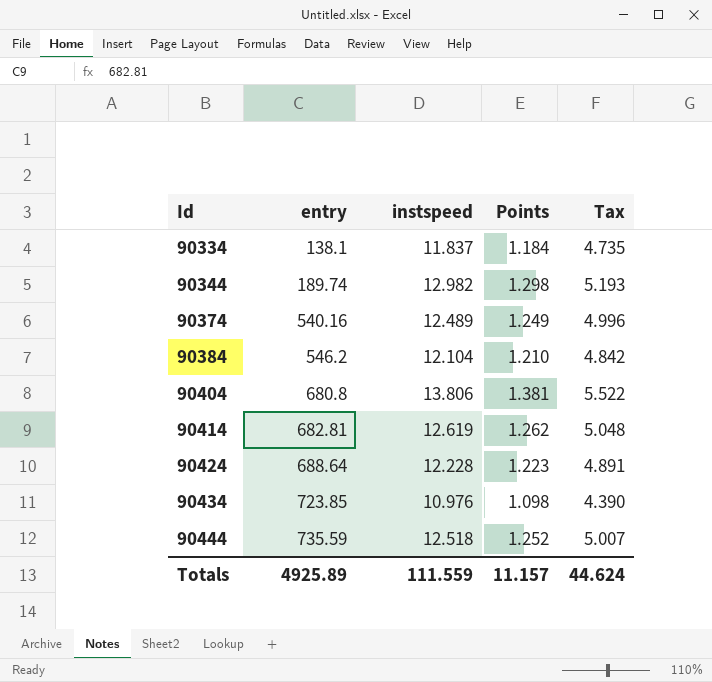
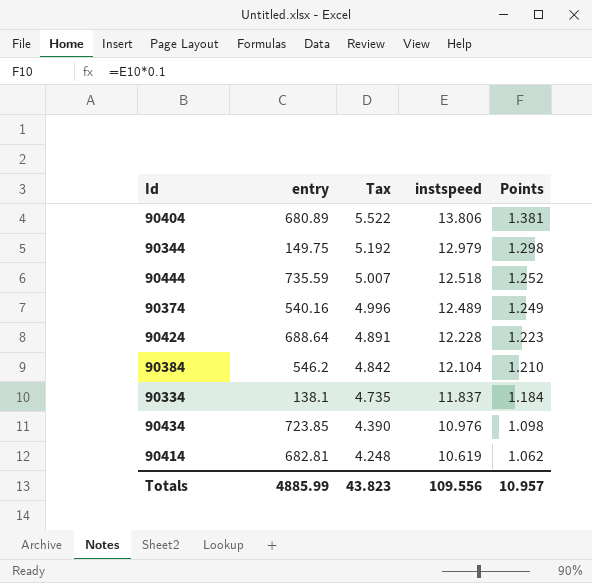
row order: Id ascending -> Tax descending
column Tax | position: 5 -> 3
90404 | entry: 680.8 -> 680.89
90344 | entry: 189.74 -> 149.75
90344 | Tax: 5.193 -> 5.192
90344 | instspeed: 12.982 -> 12.979
90414 | Tax: 5.048 -> 4.248
90414 | instspeed: 12.619 -> 10.619
90414 | Points: 1.262 -> 1.062
Totals | entry: 4925.89 -> 4885.99
Totals | Tax: 44.624 -> 43.823
Totals | instspeed: 111.559 -> 109.556
Totals | Points: 11.157 -> 10.957

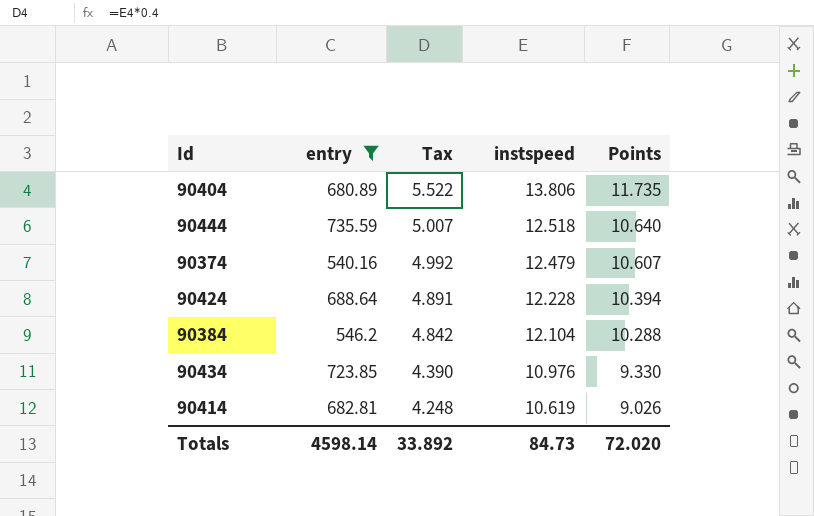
filter: none -> entry >= 540.16
column Points | formula: [instspeed] * 0.1 -> [instspeed] * 0.85
90374 | Tax: 4.996 -> 4.992
90374 | instspeed: 12.489 -> 12.479
Totals | entry: 4885.99 -> 4598.14
Totals | Tax: 43.823 -> 33.892
Totals | instspeed: 109.556 -> 84.73
Totals | Points: 10.957 -> 72.020

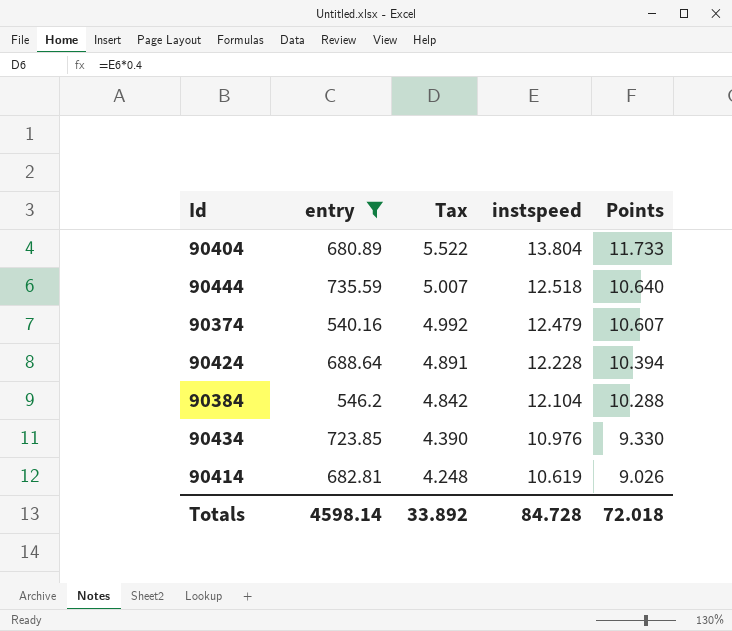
90404 | instspeed: 13.806 -> 13.804
90404 | Points: 11.735 -> 11.733
Totals | instspeed: 84.73 -> 84.728
Totals | Points: 72.020 -> 72.018

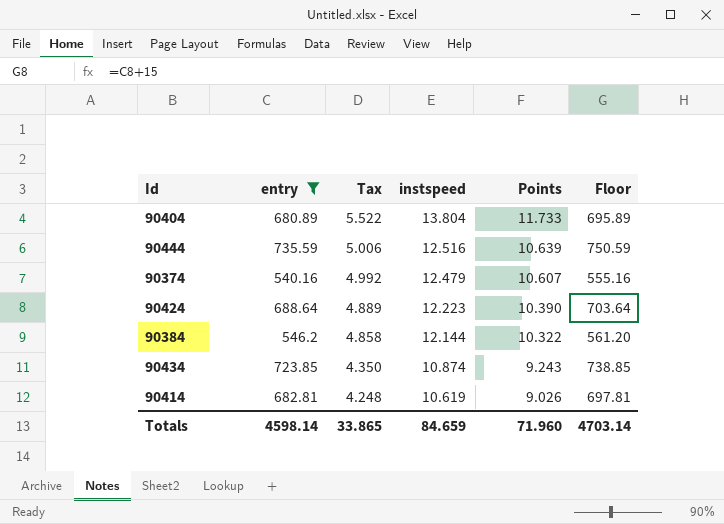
column Floor | formula: none -> [entry] + 15
90444 | Tax: 5.007 -> 5.006
90444 | instspeed: 12.518 -> 12.516
90444 | Points: 10.640 -> 10.639
90424 | Tax: 4.891 -> 4.889
90424 | instspeed: 12.228 -> 12.223
90424 | Points: 10.394 -> 10.390
90384 | Tax: 4.842 -> 4.858
90384 | instspeed: 12.104 -> 12.144
90384 | Points: 10.288 -> 10.322
90434 | Tax: 4.390 -> 4.350
90434 | instspeed: 10.976 -> 10.874
90434 | Points: 9.330 -> 9.243
Totals | Tax: 33.892 -> 33.865
Totals | instspeed: 84.728 -> 84.659
Totals | Points: 72.018 -> 71.960

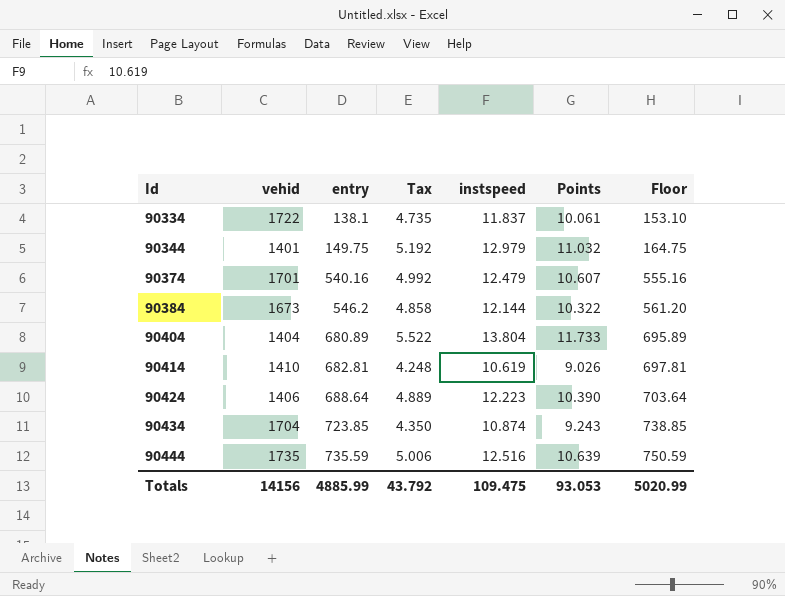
filter: entry >= 540.16 -> none
row order: Tax descending -> Id ascending
column vehid | position: none -> 2
Totals | entry: 4598.14 -> 4885.99
Totals | Tax: 33.865 -> 43.792
Totals | instspeed: 84.659 -> 109.475
Totals | Points: 71.960 -> 93.053
Totals | Floor: 4703.14 -> 5020.99

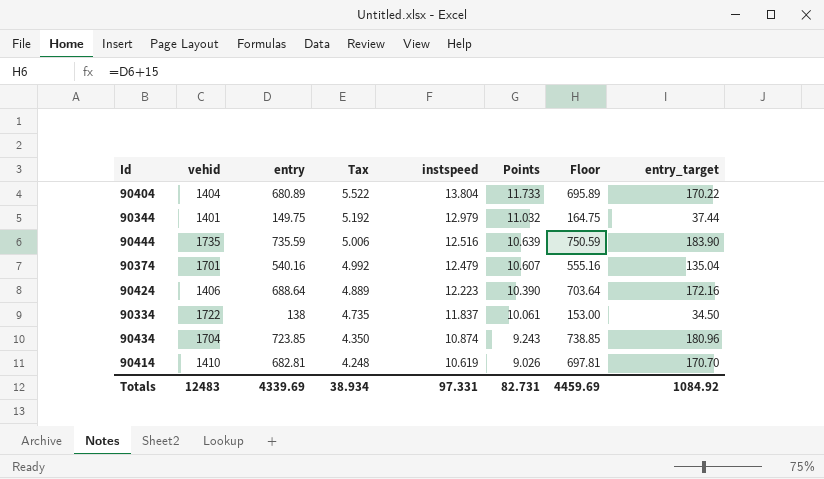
row order: Id ascending -> Tax descending
column entry_target | formula: none -> [entry] * 0.25
row 90384: 1673 | 546.2 | 4.858 | 12.144 | 10.322 | 561.20 -> none
90334 | entry: 138.1 -> 138
90334 | Floor: 153.10 -> 153.00
Totals | vehid: 14156 -> 12483
Totals | entry: 4885.99 -> 4339.69
Totals | Tax: 43.792 -> 38.934
Totals | instspeed: 109.475 -> 97.331
Totals | Points: 93.053 -> 82.731
Totals | Floor: 5020.99 -> 4459.69

